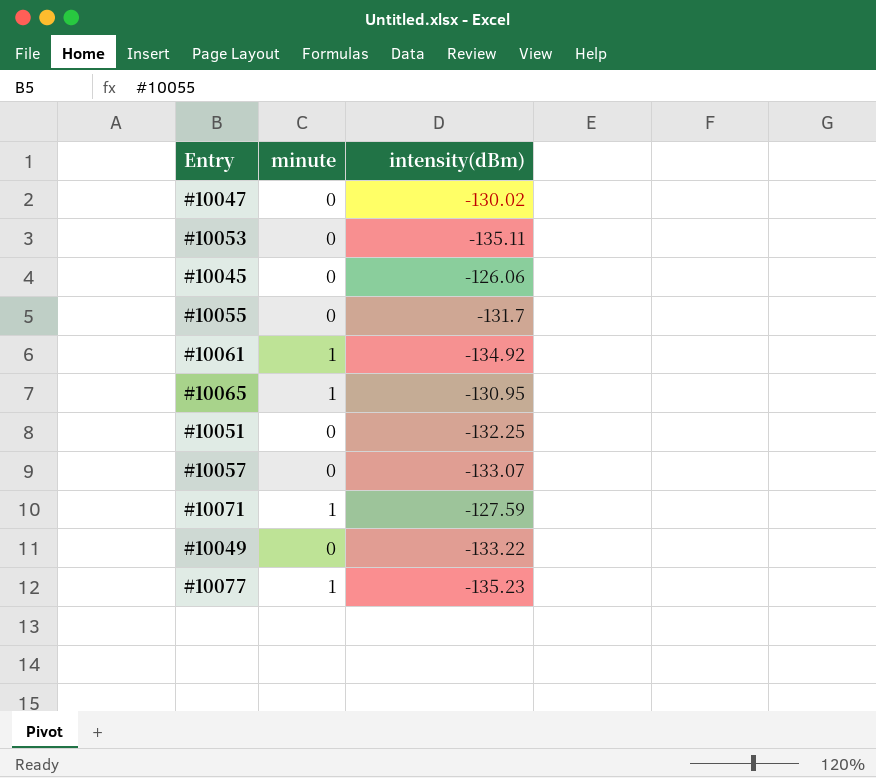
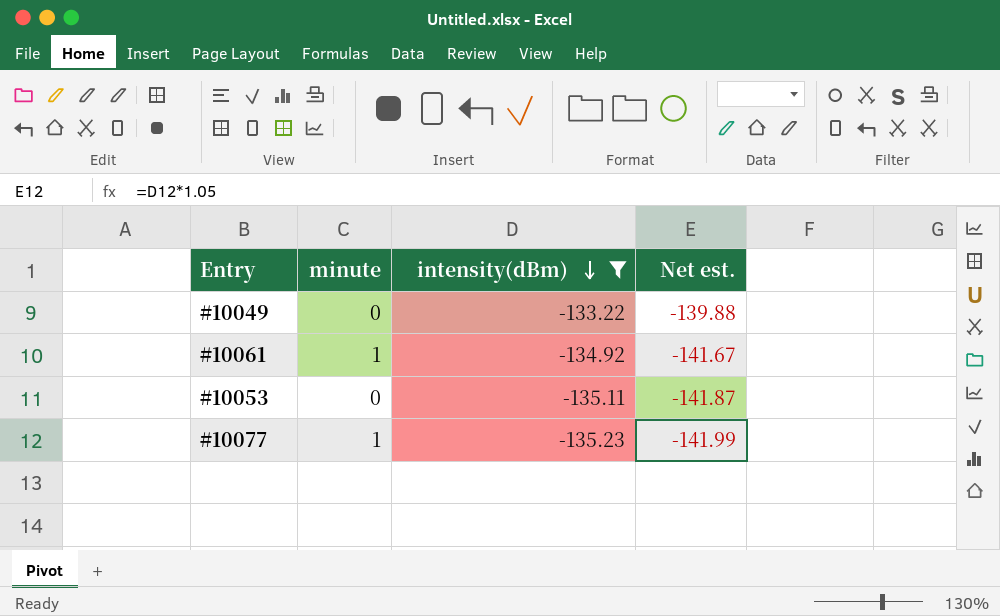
filter: none -> intensity(dBm) <= -133.22
row order: none -> intensity(dBm) descending
column Net est. | formula: none -> [intensity(dBm)] * 1.05

